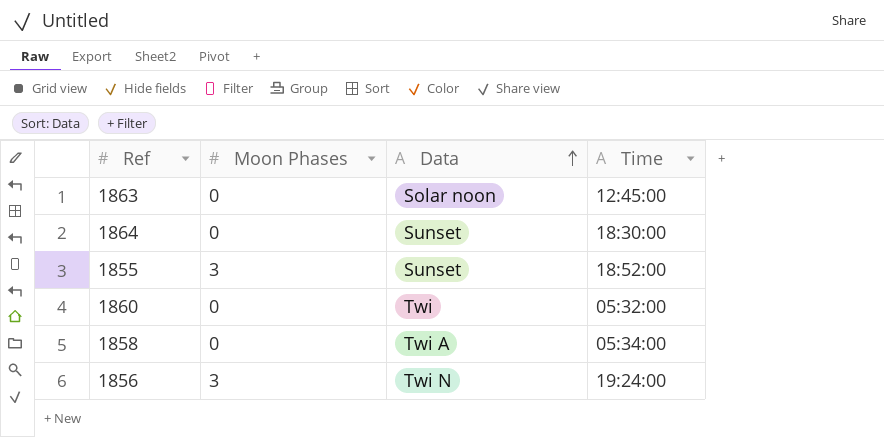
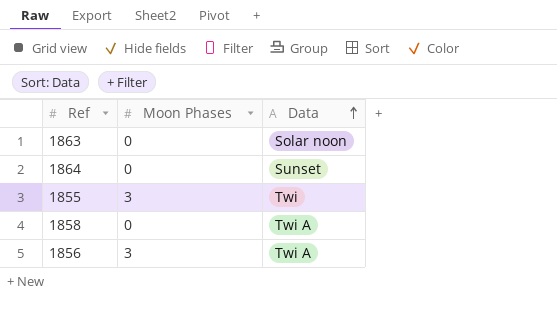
column Time | position: 4 -> none
row 1860: 0 | Twi | 05:32:00 -> none
1855 | Data: Sunset -> Twi
1856 | Data: Twi N -> Twi A

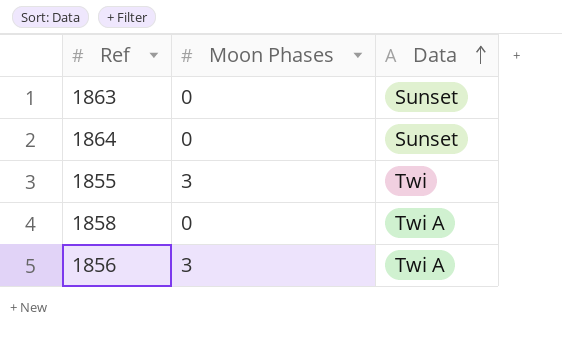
1863 | Data: Solar noon -> Sunset

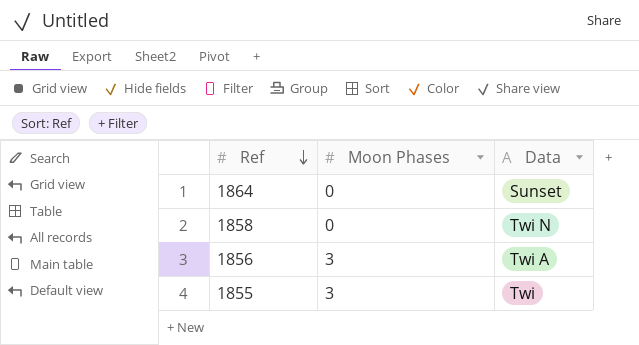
row order: Data ascending -> Ref descending
row 1863: 0 | Sunset -> none
1858 | Data: Twi A -> Twi N

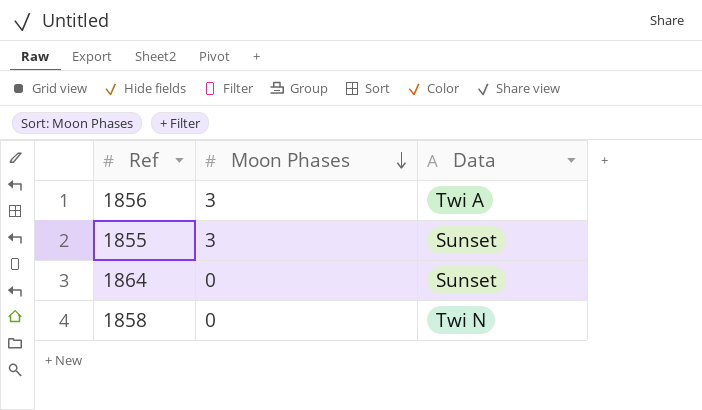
row order: Ref descending -> Moon Phases descending
1855 | Data: Twi -> Sunset

